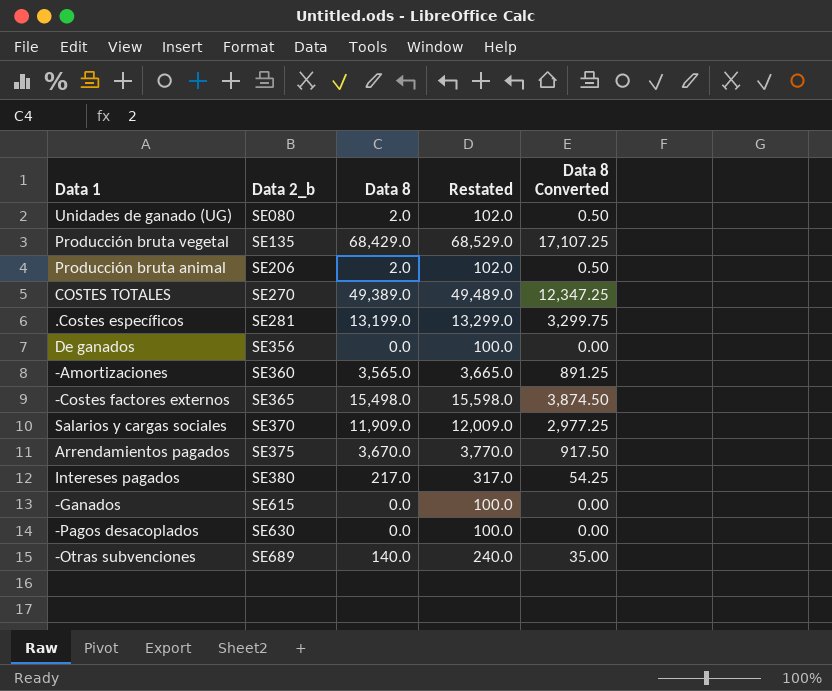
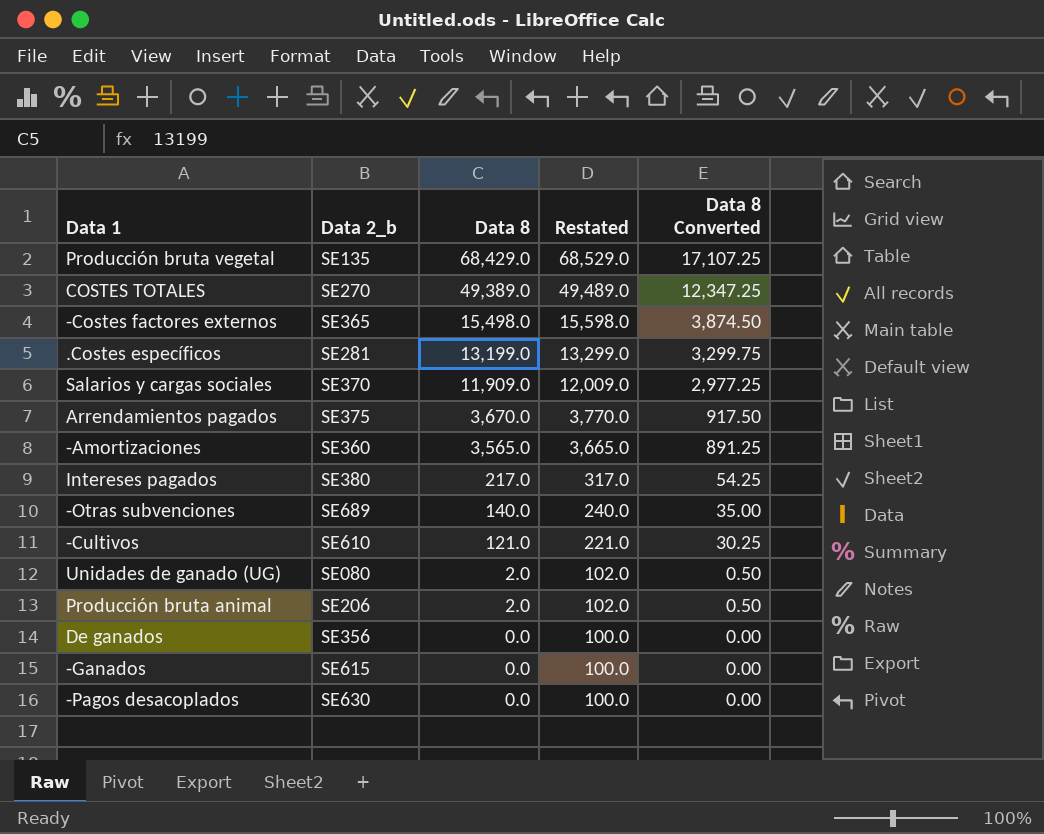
row order: Data 2_b ascending -> Data 8 descending
row -Cultivos: none -> SE610 | 121.0 | 221.0 | 30.25

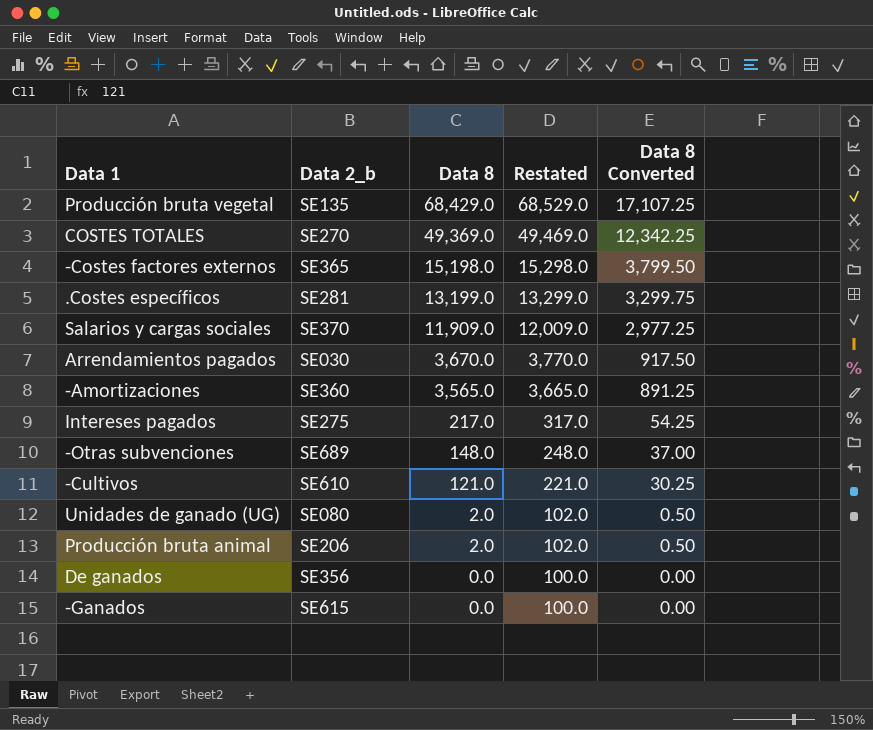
row -Pagos desacoplados: SE630 | 0.0 | 100.0 | 0.00 -> none
COSTES TOTALES | Data 8: 49,389.0 -> 49,369.0
COSTES TOTALES | Restated: 49,489.0 -> 49,469.0
COSTES TOTALES | Data 8 Converted: 12,347.25 -> 12,342.25
-Costes factores externos | Data 8: 15,498.0 -> 15,198.0
-Costes factores externos | Restated: 15,598.0 -> 15,298.0
-Costes factores externos | Data 8 Converted: 3,874.50 -> 3,799.50
Arrendamientos pagados | Data 2_b: SE375 -> SE030
Intereses pagados | Data 2_b: SE380 -> SE275
-Otras subvenciones | Data 8: 140.0 -> 148.0
-Otras subvenciones | Restated: 240.0 -> 248.0
-Otras subvenciones | Data 8 Converted: 35.00 -> 37.00

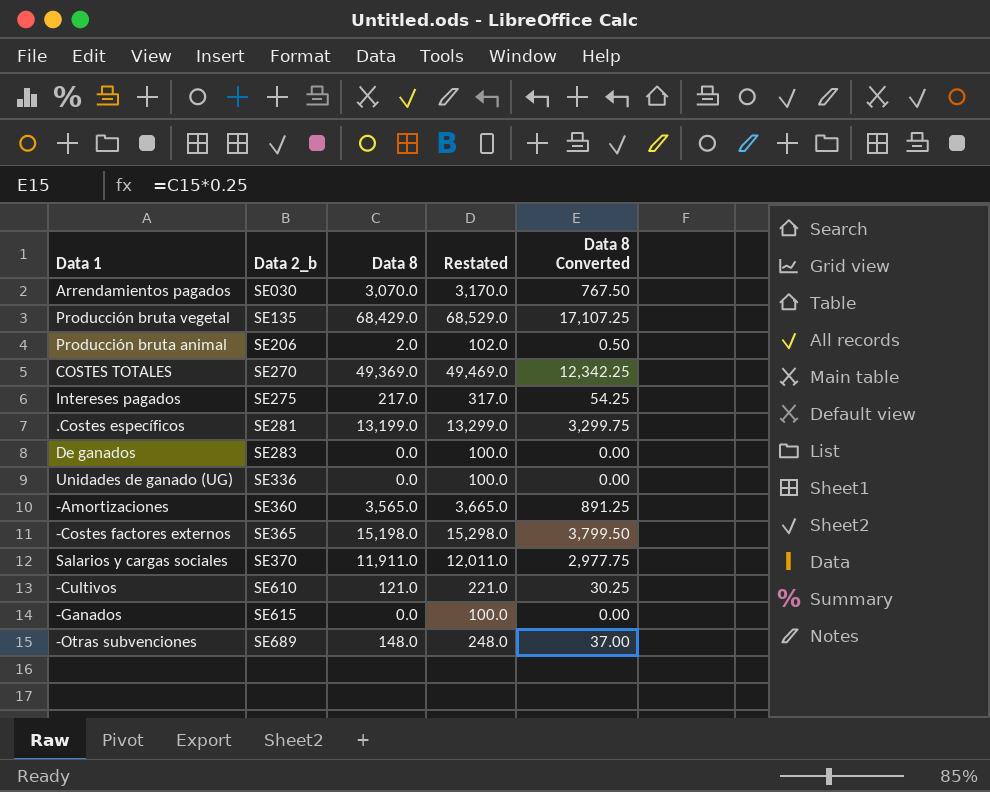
row order: Data 8 descending -> Data 2_b ascending
Arrendamientos pagados | Data 8: 3,670.0 -> 3,070.0
Arrendamientos pagados | Restated: 3,770.0 -> 3,170.0
Arrendamientos pagados | Data 8 Converted: 917.50 -> 767.50
De ganados | Data 2_b: SE356 -> SE283
Unidades de ganado (UG) | Data 2_b: SE080 -> SE336
Unidades de ganado (UG) | Data 8: 2.0 -> 0.0
Unidades de ganado (UG) | Restated: 102.0 -> 100.0
Unidades de ganado (UG) | Data 8 Converted: 0.50 -> 0.00
Salarios y cargas sociales | Data 8: 11,909.0 -> 11,911.0
Salarios y cargas sociales | Restated: 12,009.0 -> 12,011.0
Salarios y cargas sociales | Data 8 Converted: 2,977.25 -> 2,977.75

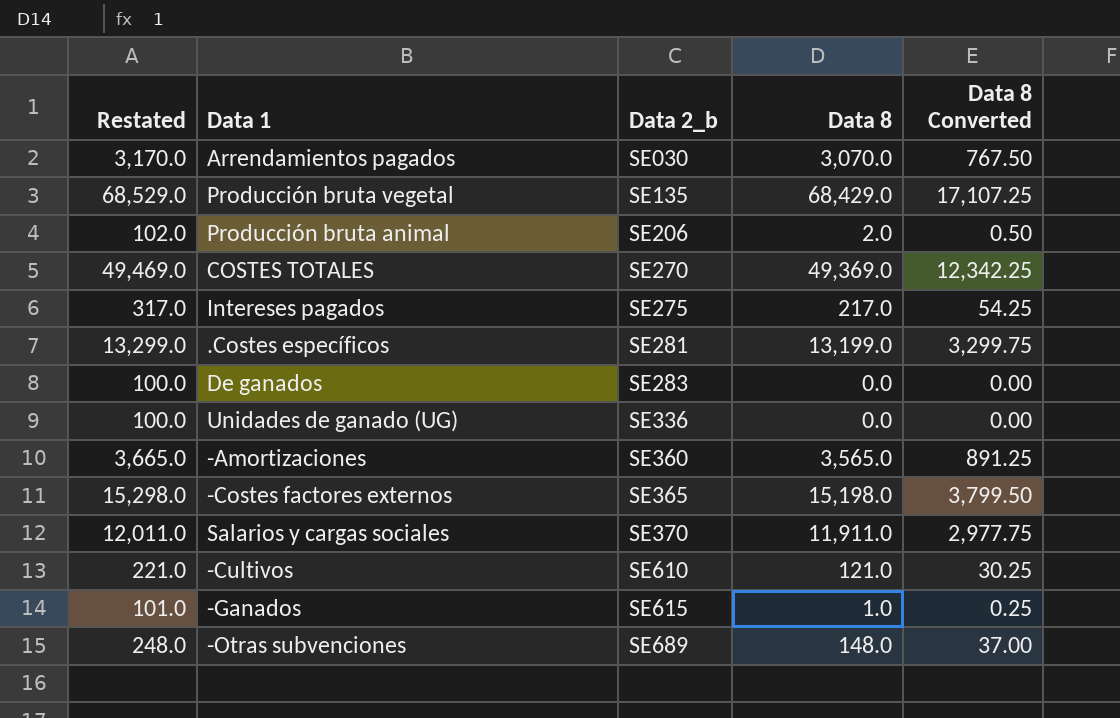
column Restated | position: 4 -> 1
-Ganados | Restated: 100.0 -> 101.0
-Ganados | Data 8: 0.0 -> 1.0
-Ganados | Data 8 Converted: 0.00 -> 0.25

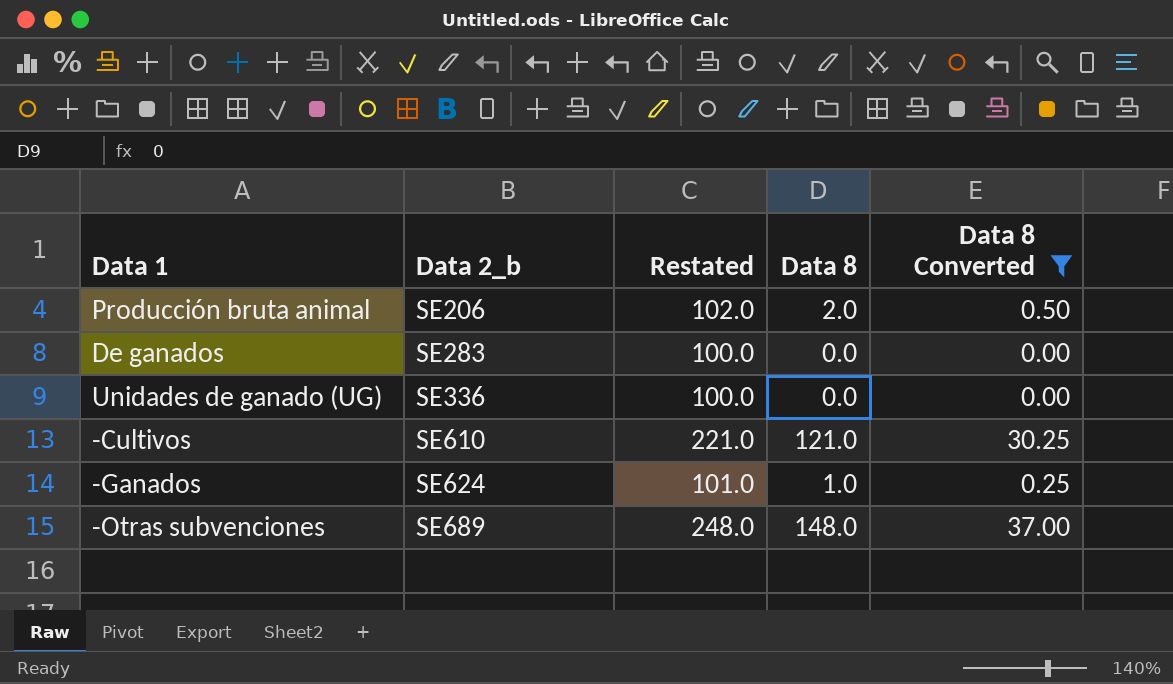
filter: none -> Data 8 Converted <= 37.00
column Restated | position: 1 -> 3
-Ganados | Data 2_b: SE615 -> SE624

